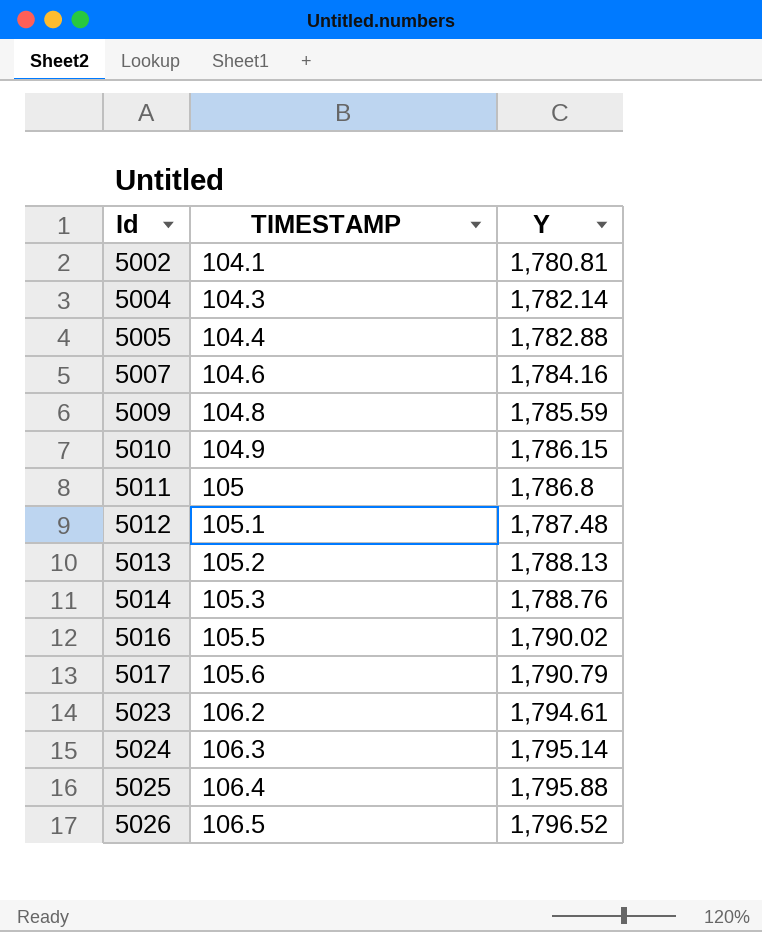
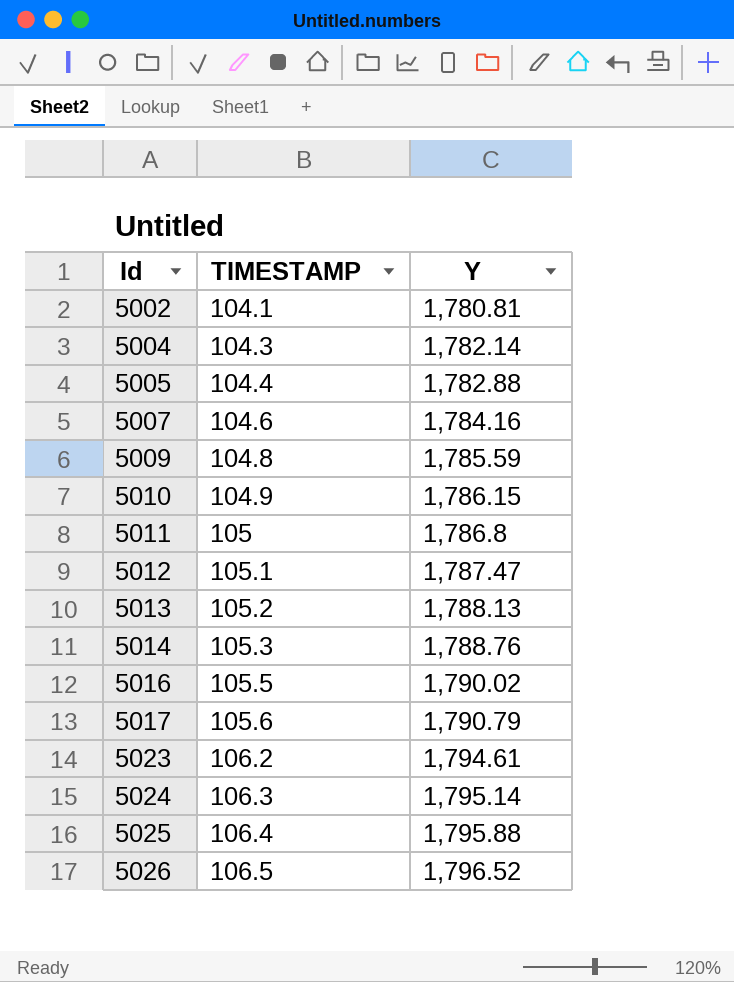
5012 | Y: 1,787.48 -> 1,787.47

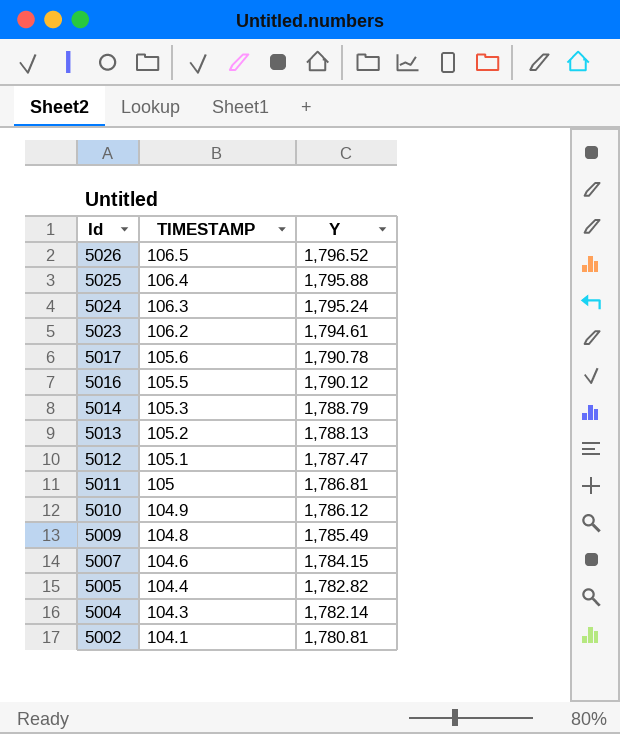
row order: Id ascending -> Id descending
5024 | Y: 1,795.14 -> 1,795.24
5017 | Y: 1,790.79 -> 1,790.78
5016 | Y: 1,790.02 -> 1,790.12
5014 | Y: 1,788.76 -> 1,788.79
5011 | Y: 1,786.8 -> 1,786.81
5010 | Y: 1,786.15 -> 1,786.12
5009 | Y: 1,785.59 -> 1,785.49
5007 | Y: 1,784.16 -> 1,784.15
5005 | Y: 1,782.88 -> 1,782.82

